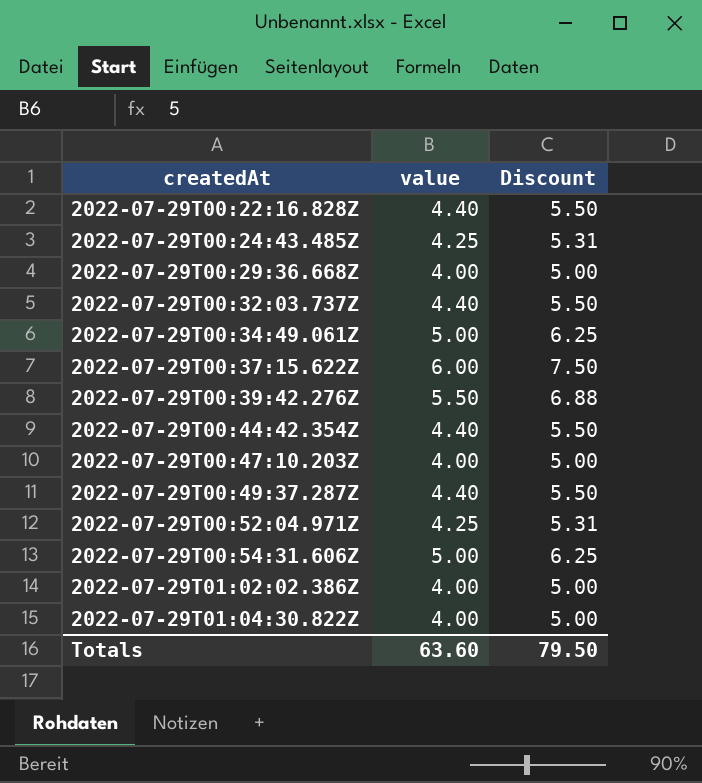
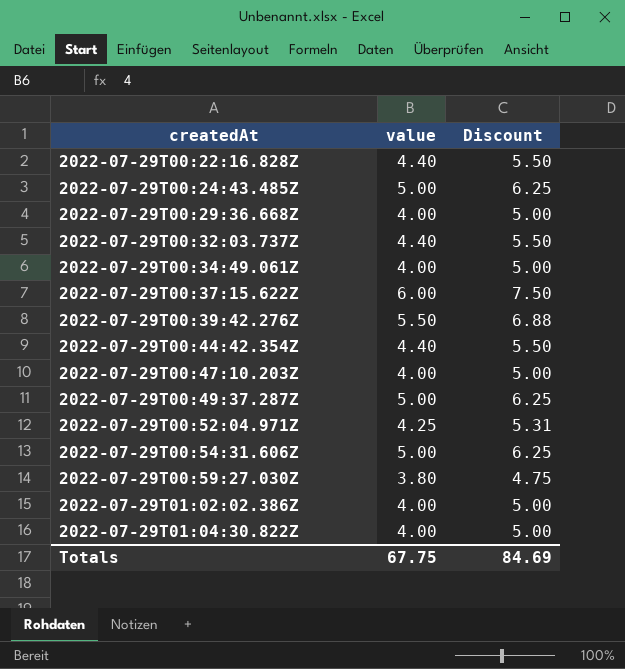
2022-07-29T00:24:43.485Z | value: 4.25 -> 5.00
2022-07-29T00:24:43.485Z | Discount: 5.31 -> 6.25
2022-07-29T00:34:49.061Z | value: 5.00 -> 4.00
2022-07-29T00:34:49.061Z | Discount: 6.25 -> 5.00
2022-07-29T00:49:37.287Z | value: 4.40 -> 5.00
2022-07-29T00:49:37.287Z | Discount: 5.50 -> 6.25
row 2022-07-29T00:59:27.030Z: none -> 3.80 | 4.75
Totals | value: 63.60 -> 67.75
Totals | Discount: 79.50 -> 84.69

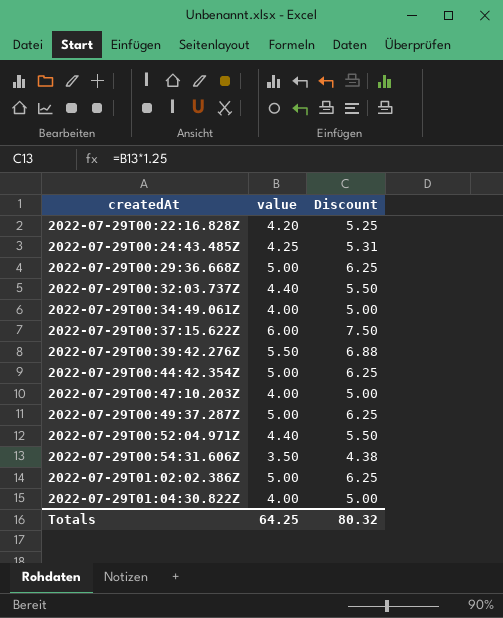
row 2022-07-29T00:59:27.030Z: 3.80 | 4.75 -> none
2022-07-29T00:22:16.828Z | value: 4.40 -> 4.20
2022-07-29T00:22:16.828Z | Discount: 5.50 -> 5.25
2022-07-29T00:24:43.485Z | value: 5.00 -> 4.25
2022-07-29T00:24:43.485Z | Discount: 6.25 -> 5.31
2022-07-29T00:29:36.668Z | value: 4.00 -> 5.00
2022-07-29T00:29:36.668Z | Discount: 5.00 -> 6.25
2022-07-29T00:44:42.354Z | value: 4.40 -> 5.00
2022-07-29T00:44:42.354Z | Discount: 5.50 -> 6.25
2022-07-29T00:52:04.971Z | value: 4.25 -> 4.40
2022-07-29T00:52:04.971Z | Discount: 5.31 -> 5.50
2022-07-29T00:54:31.606Z | value: 5.00 -> 3.50
2022-07-29T00:54:31.606Z | Discount: 6.25 -> 4.38
2022-07-29T01:02:02.386Z | value: 4.00 -> 5.00
2022-07-29T01:02:02.386Z | Discount: 5.00 -> 6.25
Totals | value: 67.75 -> 64.25
Totals | Discount: 84.69 -> 80.32

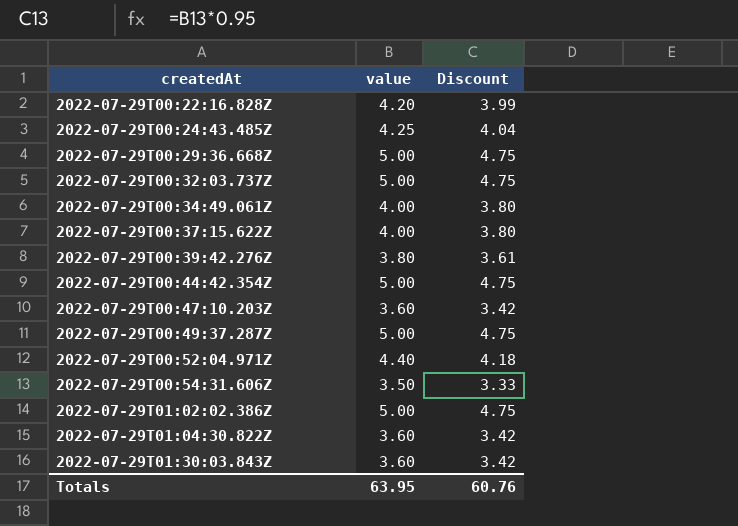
column Discount | formula: [value] * 1.25 -> [value] * 0.95
2022-07-29T00:32:03.737Z | value: 4.40 -> 5.00
2022-07-29T00:37:15.622Z | value: 6.00 -> 4.00
2022-07-29T00:39:42.276Z | value: 5.50 -> 3.80
2022-07-29T00:47:10.203Z | value: 4.00 -> 3.60
2022-07-29T01:04:30.822Z | value: 4.00 -> 3.60
row 2022-07-29T01:30:03.843Z: none -> 3.60 | 3.42
Totals | value: 64.25 -> 63.95
Totals | Discount: 80.32 -> 60.76

